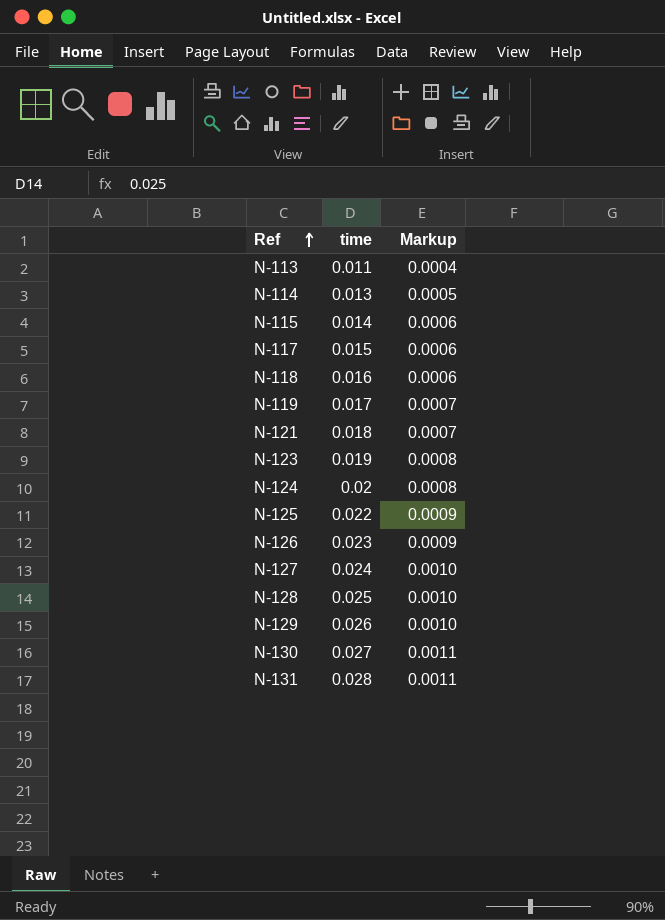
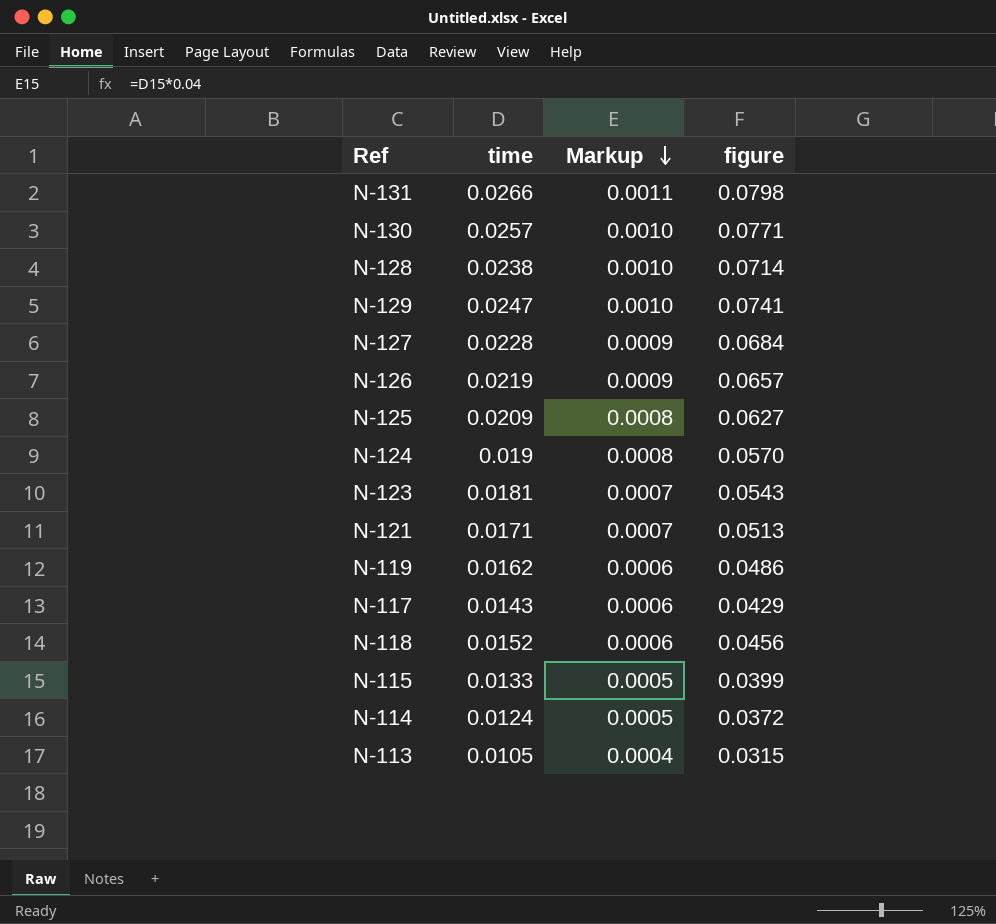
row order: Ref ascending -> Markup descending
column figure | formula: none -> [time] * 3
N-131 | time: 0.028 -> 0.0266
N-130 | time: 0.027 -> 0.0257
N-130 | Markup: 0.0011 -> 0.0010
N-128 | time: 0.025 -> 0.0238
N-129 | time: 0.026 -> 0.0247
N-127 | time: 0.024 -> 0.0228
N-127 | Markup: 0.0010 -> 0.0009
N-126 | time: 0.023 -> 0.0219
N-125 | time: 0.022 -> 0.0209
N-125 | Markup: 0.0009 -> 0.0008
N-124 | time: 0.02 -> 0.019
N-123 | time: 0.019 -> 0.0181
N-123 | Markup: 0.0008 -> 0.0007
N-121 | time: 0.018 -> 0.0171
N-119 | time: 0.017 -> 0.0162
N-119 | Markup: 0.0007 -> 0.0006
N-117 | time: 0.015 -> 0.0143
N-118 | time: 0.016 -> 0.0152
N-115 | time: 0.014 -> 0.0133
N-115 | Markup: 0.0006 -> 0.0005
N-114 | time: 0.013 -> 0.0124
N-113 | time: 0.011 -> 0.0105

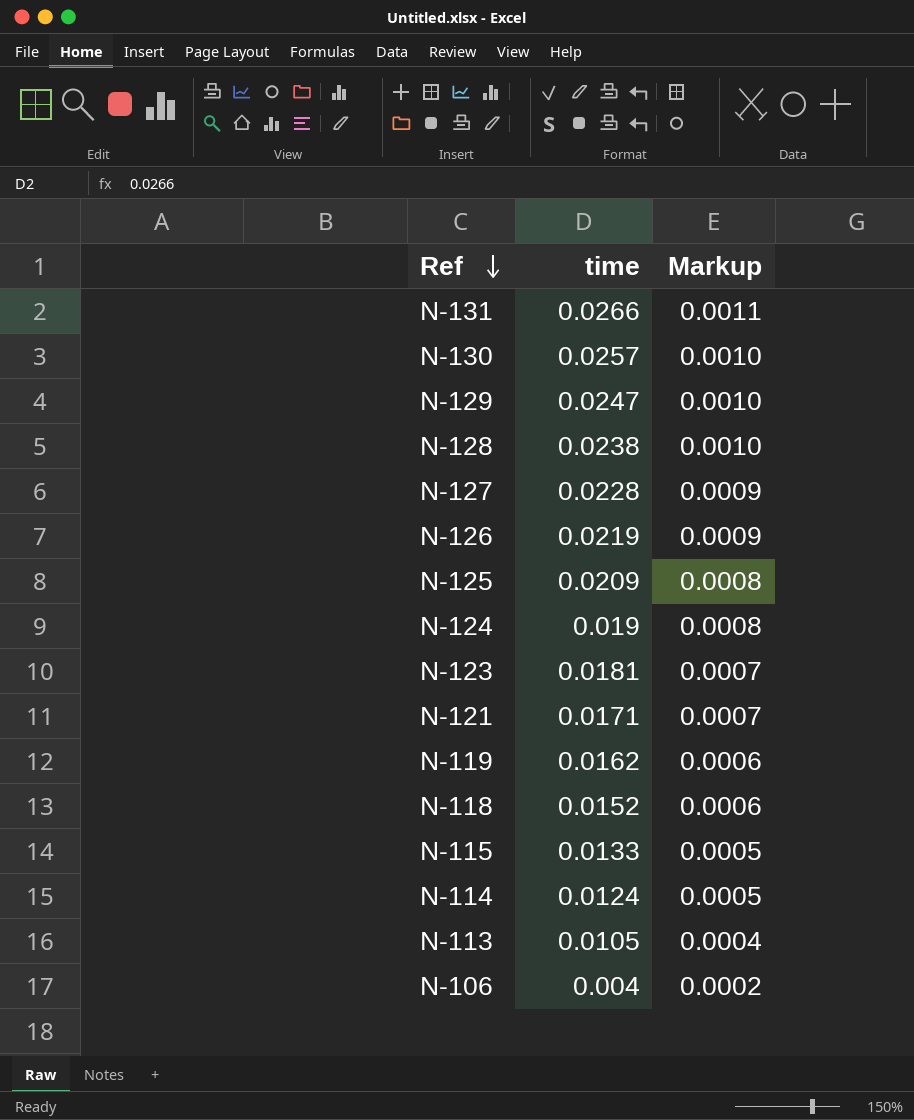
row order: Markup descending -> Ref descending
column figure | formula: [time] * 3 -> none
row N-117: 0.0143 | 0.0006 | 0.0429 -> none
row N-106: none -> 0.004 | 0.0002

